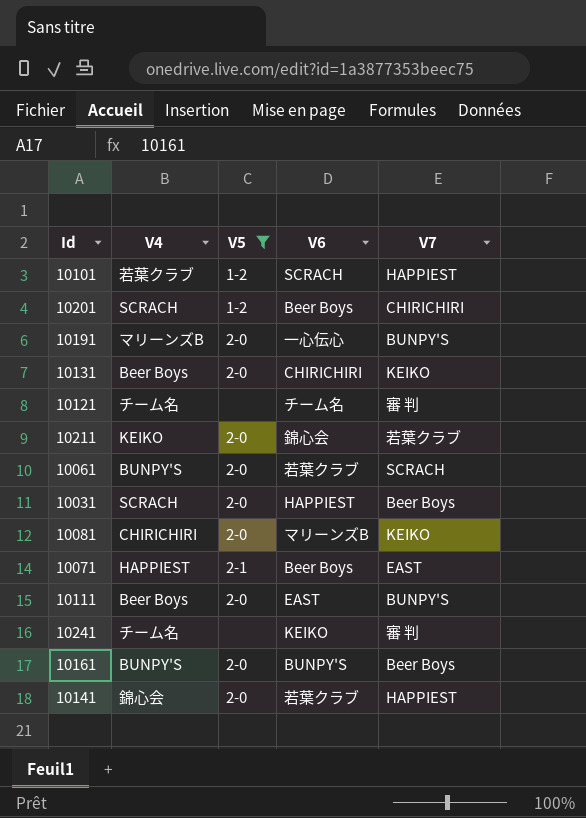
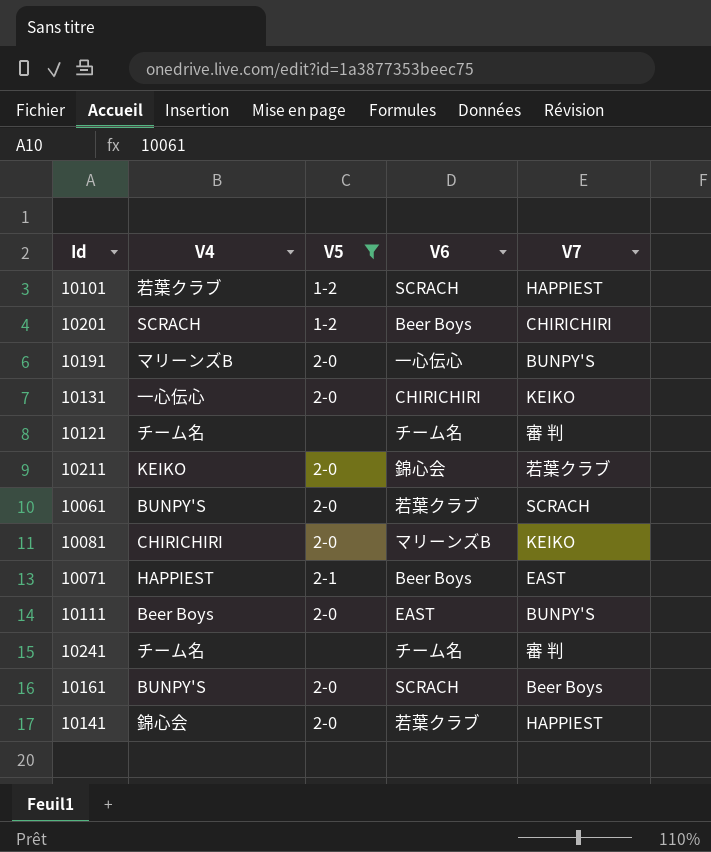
row 10031: SCRACH | 2-0 | HAPPIEST | Beer Boys -> none
10131 | V4: Beer Boys -> 一心伝心
10241 | V6: KEIKO -> チーム名
10161 | V6: BUNPY'S -> SCRACH

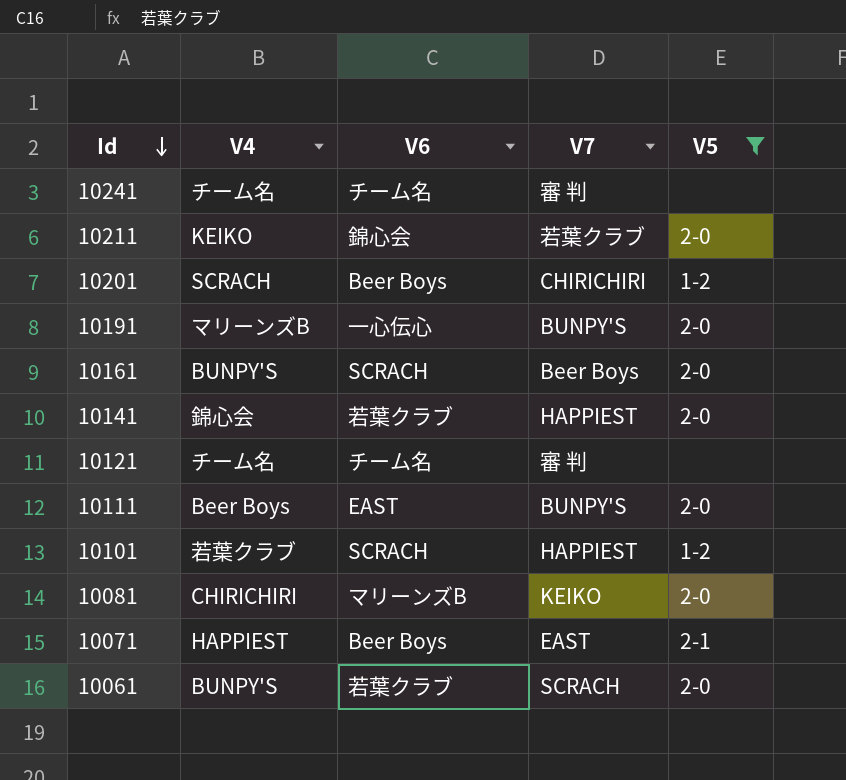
row order: none -> Id descending
column V5 | position: 3 -> 5
row 10131: 一心伝心 | 2-0 | CHIRICHIRI | KEIKO -> none

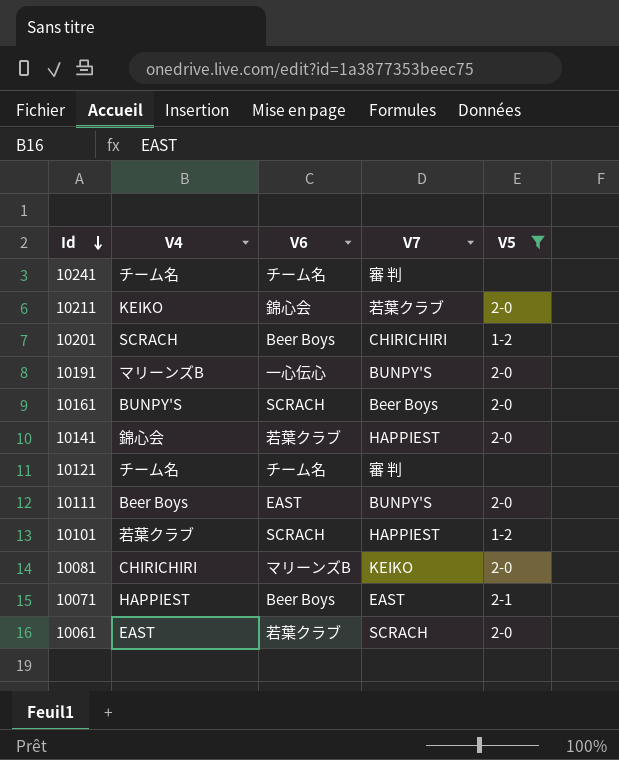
10061 | V4: BUNPY'S -> EAST

